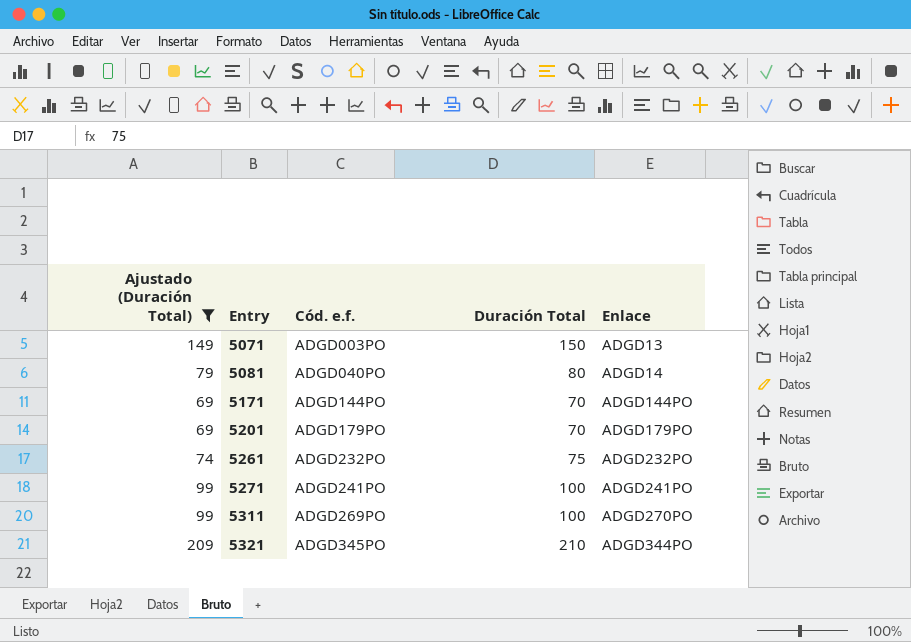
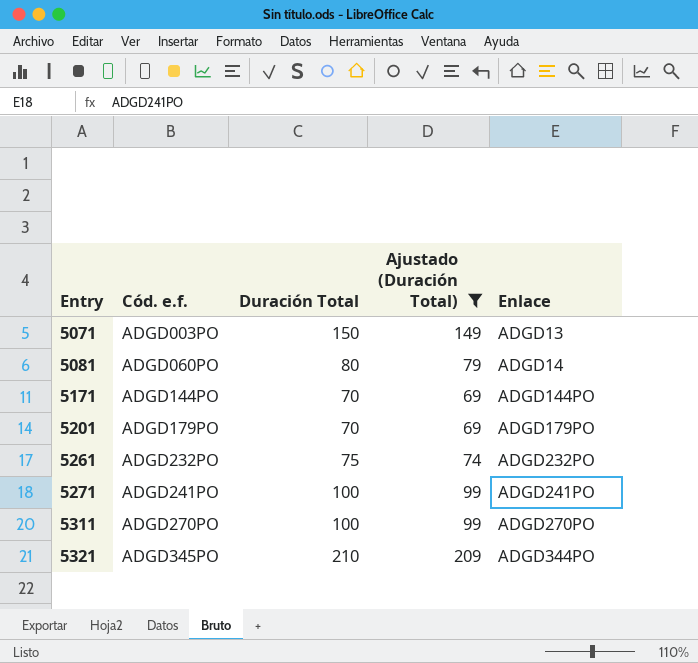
column Ajustado (Duración Total) | position: 1 -> 4
5081 | Cód. e.f.: ADGD040PO -> ADGD060PO
5311 | Cód. e.f.: ADGD269PO -> ADGD270PO

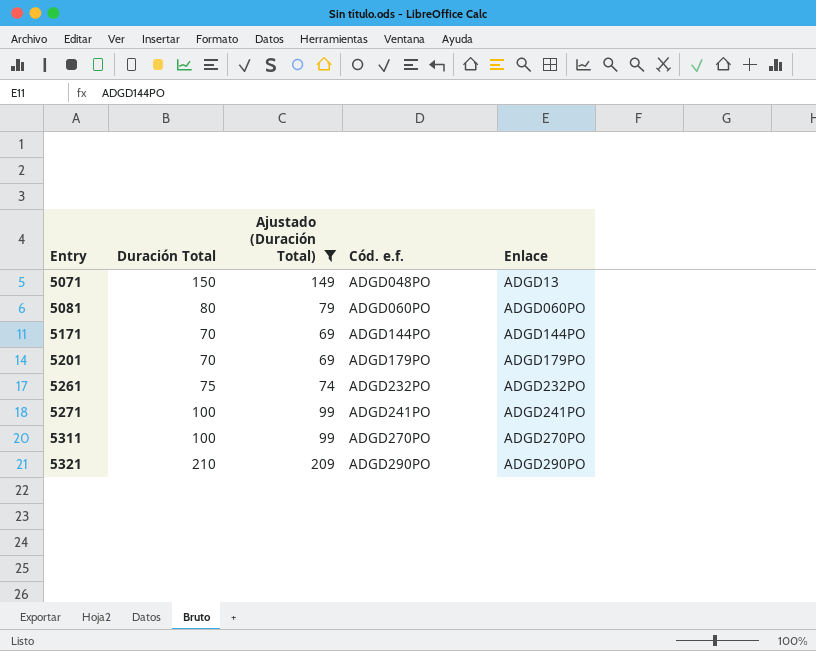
column Cód. e.f. | position: 2 -> 4
5071 | Cód. e.f.: ADGD003PO -> ADGD048PO
5081 | Enlace: ADGD14 -> ADGD060PO
5321 | Cód. e.f.: ADGD345PO -> ADGD290PO
5321 | Enlace: ADGD344PO -> ADGD290PO

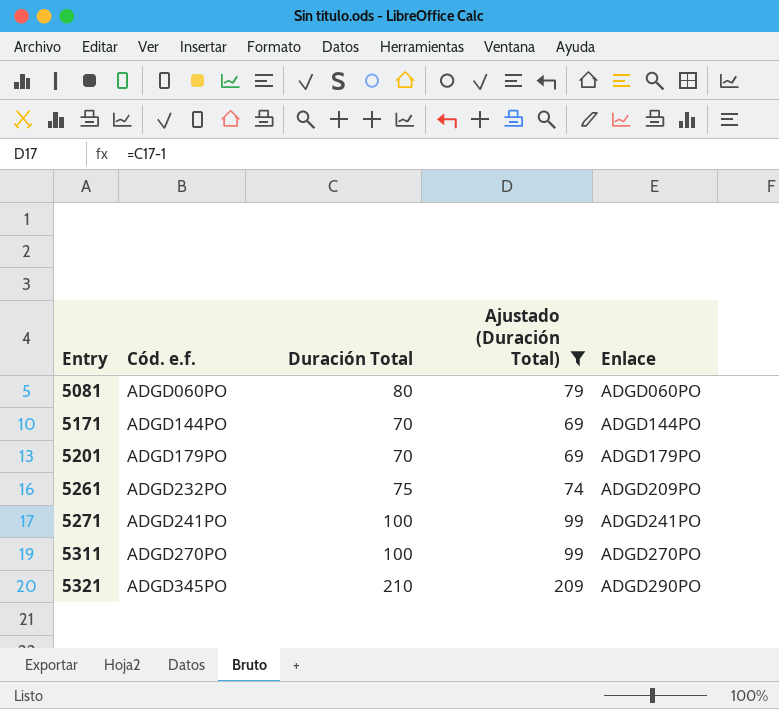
column Cód. e.f. | position: 4 -> 2
row 5071: 150 | 149 | ADGD048PO | ADGD13 -> none
5261 | Enlace: ADGD232PO -> ADGD209PO
5321 | Cód. e.f.: ADGD290PO -> ADGD345PO

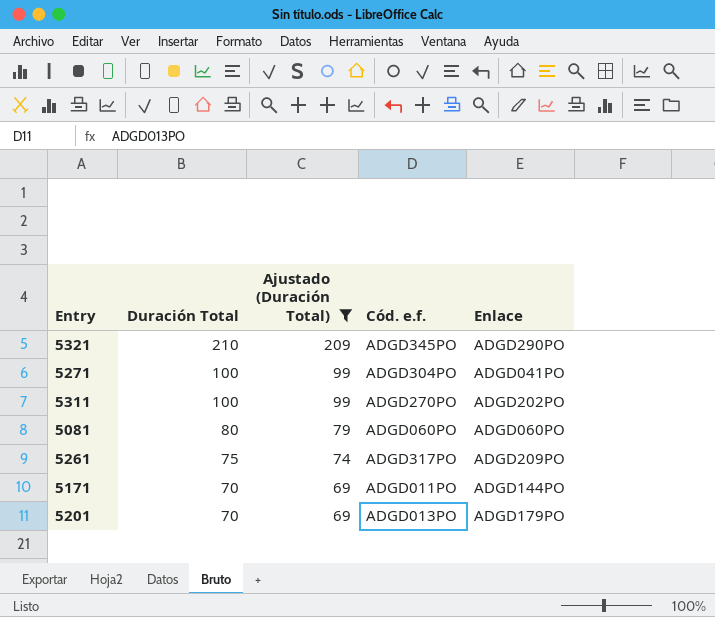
row order: Entry ascending -> Duración Total descending
column Cód. e.f. | position: 2 -> 4
5271 | Cód. e.f.: ADGD241PO -> ADGD304PO
5271 | Enlace: ADGD241PO -> ADGD041PO
5311 | Enlace: ADGD270PO -> ADGD202PO
5261 | Cód. e.f.: ADGD232PO -> ADGD317PO
5171 | Cód. e.f.: ADGD144PO -> ADGD011PO
5201 | Cód. e.f.: ADGD179PO -> ADGD013PO

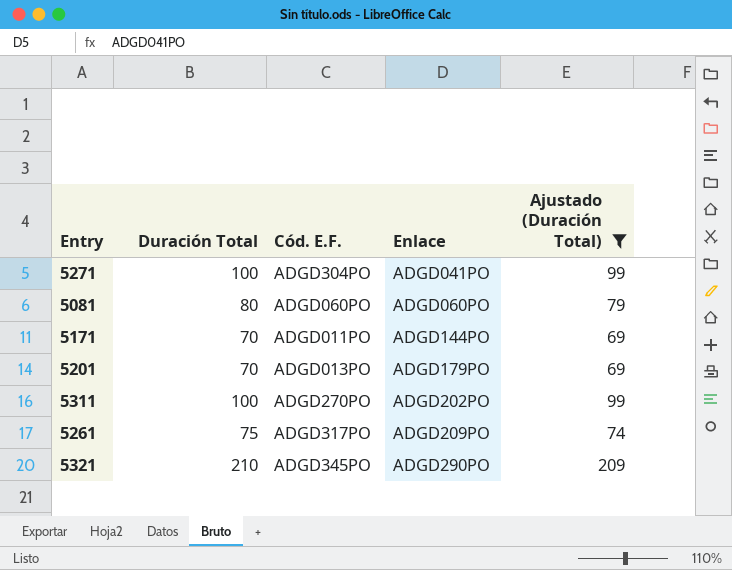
row order: Duración Total descending -> Enlace ascending
column name: Cód. e.f. -> Cód. E.F.
column Ajustado (Duración Total) | position: 3 -> 5

